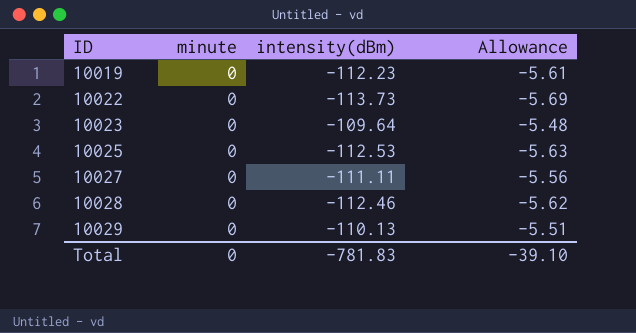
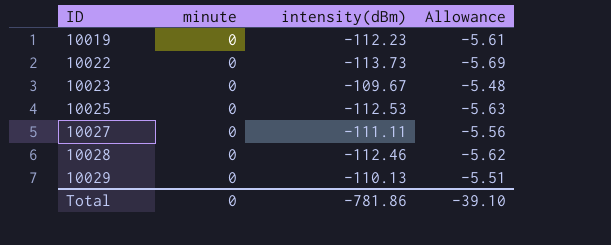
10023 | intensity(dBm): -109.64 -> -109.67
Total | intensity(dBm): -781.83 -> -781.86

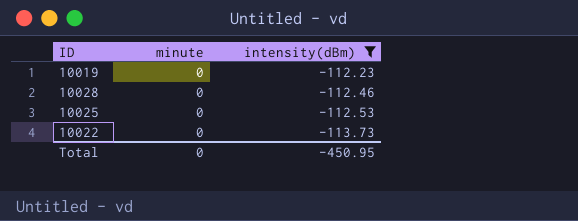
filter: none -> intensity(dBm) <= -112.23
row order: ID ascending -> intensity(dBm) descending
column Allowance | formula: [intensity(dBm)] * 0.05 -> none
Total | intensity(dBm): -781.86 -> -450.95

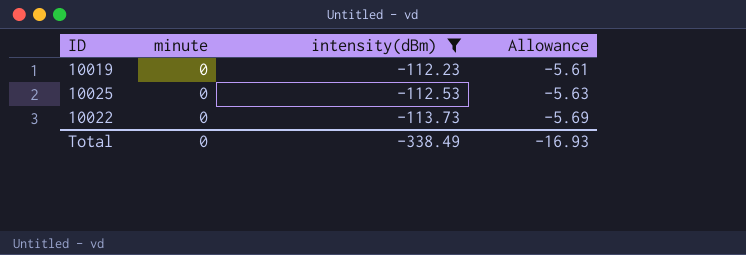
column Allowance | formula: none -> [intensity(dBm)] * 0.05
row 10028: 0 | -112.46 -> none
Total | intensity(dBm): -450.95 -> -338.49

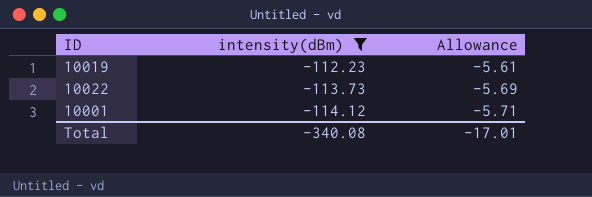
column minute | position: 2 -> none
row 10025: 0 | -112.53 | -5.63 -> none
row 10001: none -> -114.12 | -5.71
Total | intensity(dBm): -338.49 -> -340.08
Total | Allowance: -16.93 -> -17.01

